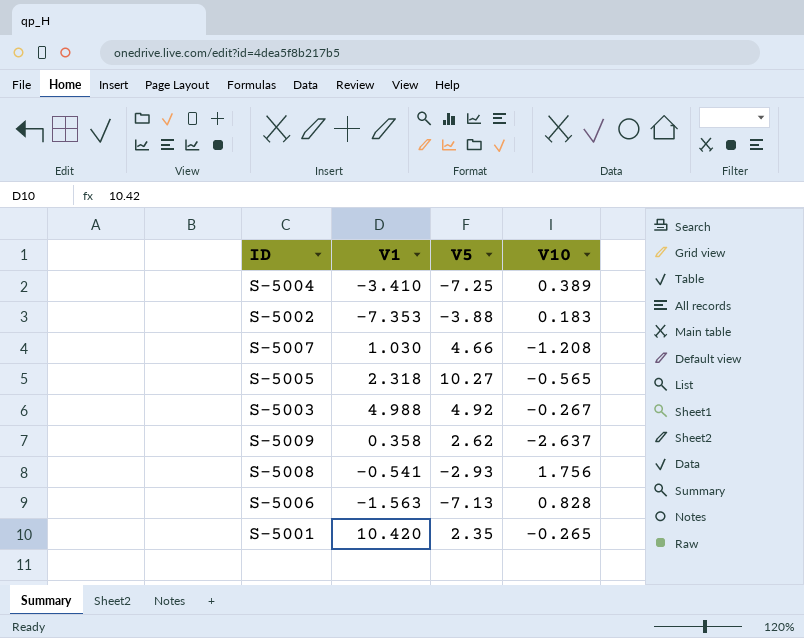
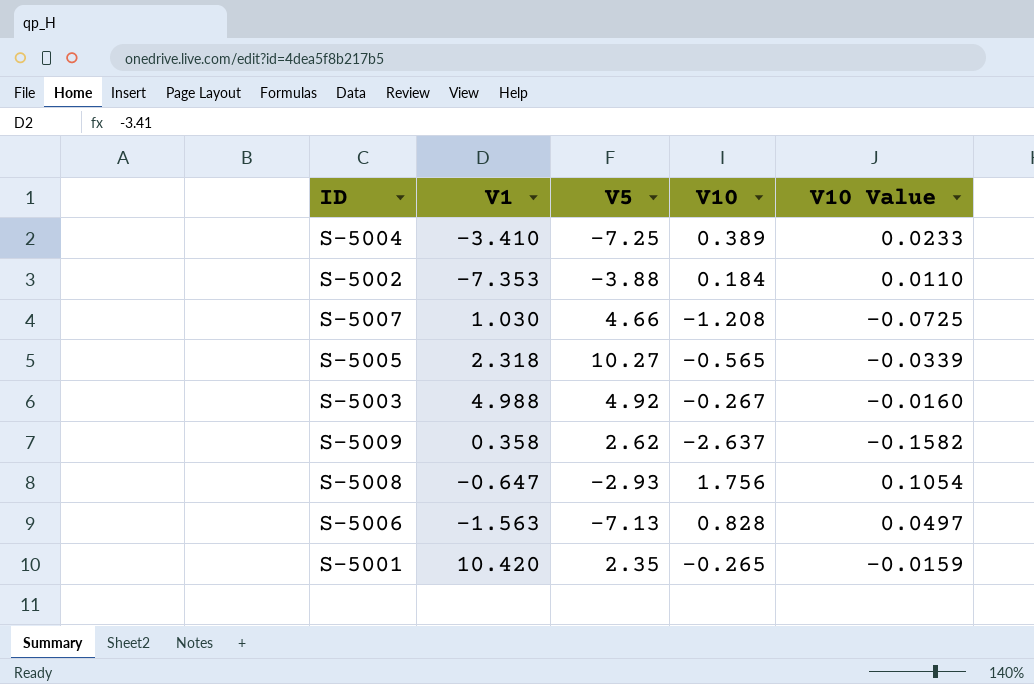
column V10 Value | formula: none -> [V10] * 0.06
S-5002 | V10: 0.183 -> 0.184
S-5008 | V1: -0.541 -> -0.647

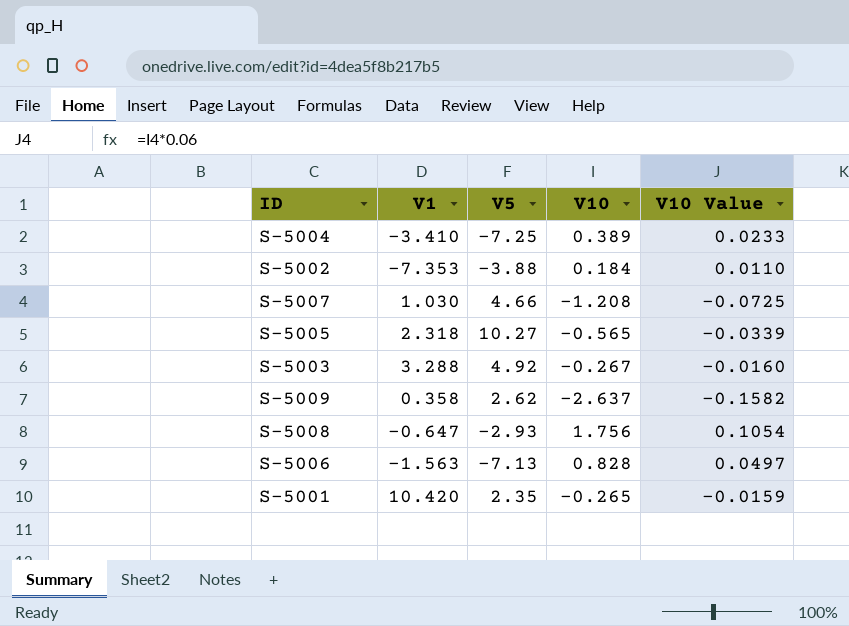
S-5003 | V1: 4.988 -> 3.288

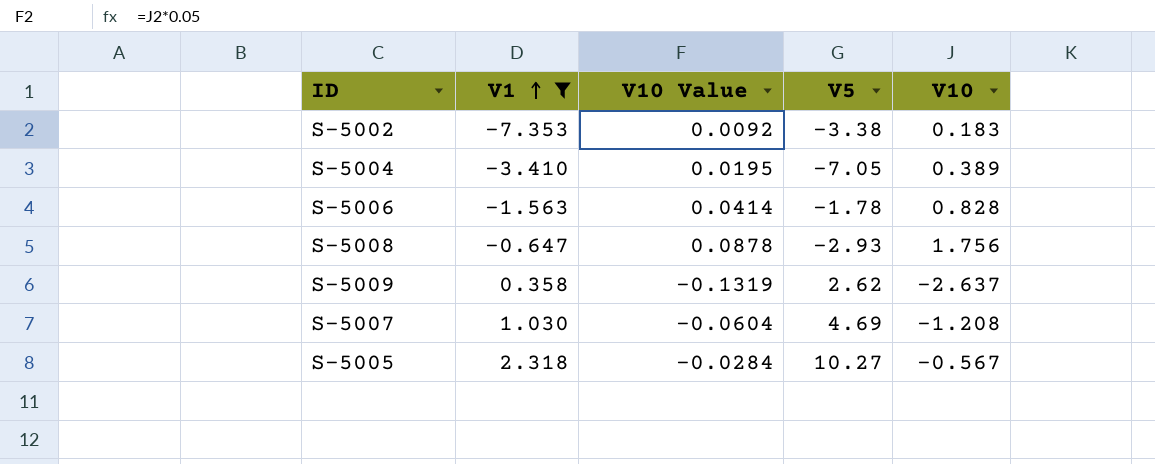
filter: none -> V1 <= 2.318
row order: none -> V1 ascending
column V10 Value | formula: [V10] * 0.06 -> [V10] * 0.05
column V10 Value | position: 5 -> 3
S-5002 | V5: -3.88 -> -3.38
S-5002 | V10: 0.184 -> 0.183
S-5004 | V5: -7.25 -> -7.05
S-5006 | V5: -7.13 -> -1.78
S-5007 | V5: 4.66 -> 4.69
S-5005 | V10: -0.565 -> -0.567

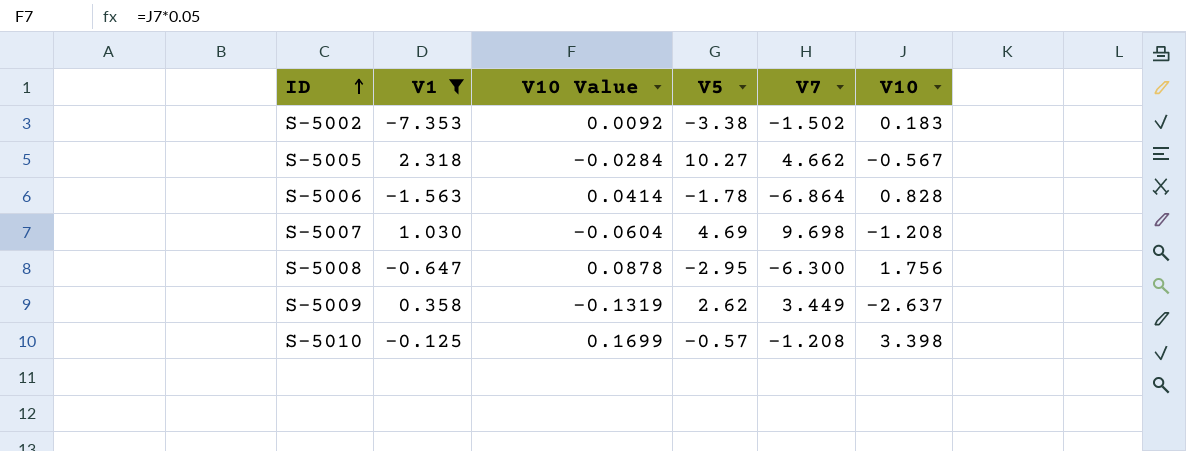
row order: V1 ascending -> ID ascending
column V7 | position: none -> 5
row S-5004: -3.410 | 0.0195 | -7.05 | 0.389 -> none
S-5008 | V5: -2.93 -> -2.95
row S-5010: none -> -0.125 | 0.1699 | -0.57 | -1.208 | 3.398

